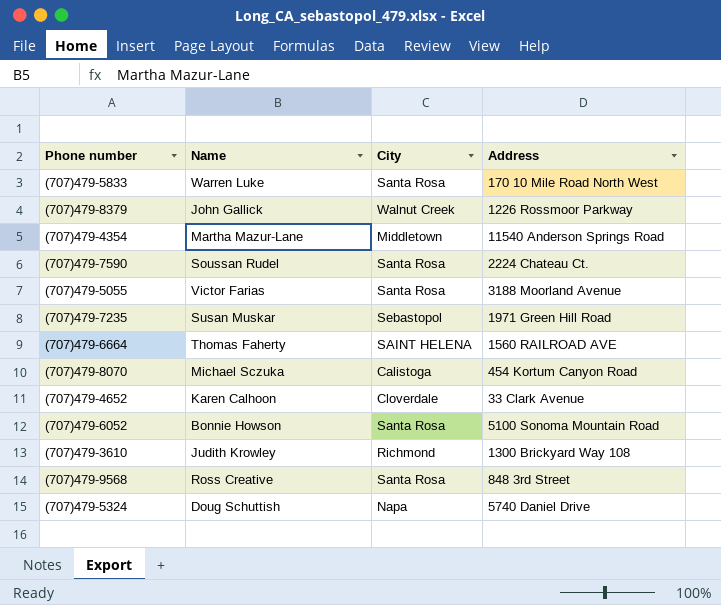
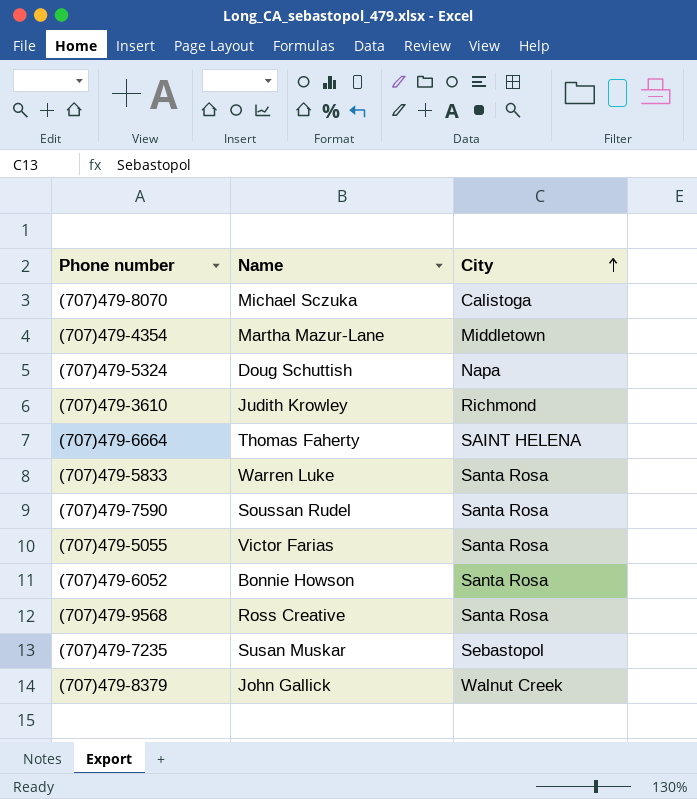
row order: none -> City ascending
column Address | position: 4 -> none
row (707)479-4652: Karen Calhoon | Cloverdale | 33 Clark Avenue -> none

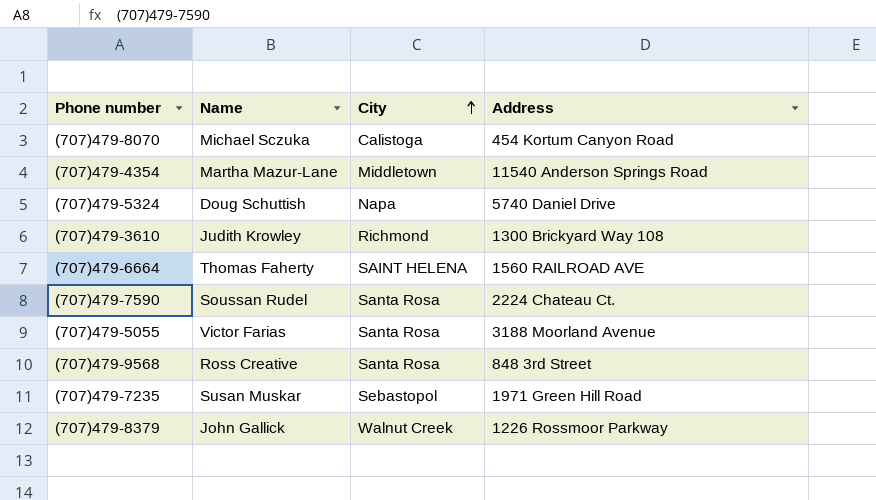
column Address | position: none -> 4
row (707)479-5833: Warren Luke | Santa Rosa -> none
row (707)479-6052: Bonnie Howson | Santa Rosa -> none

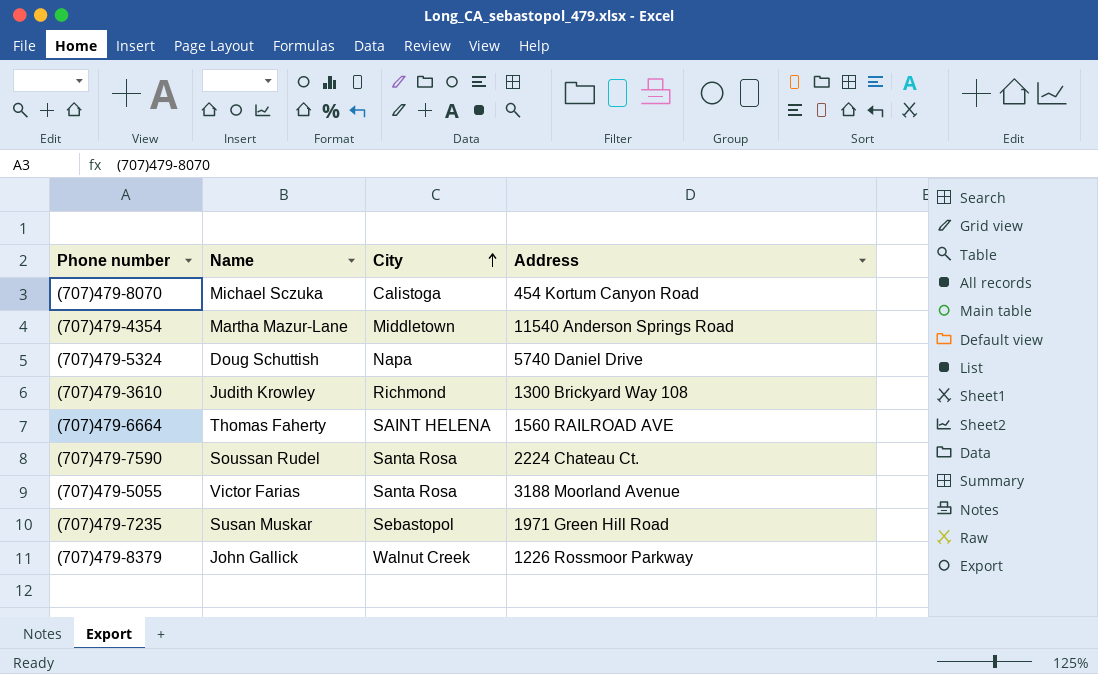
row (707)479-9568: Ross Creative | Santa Rosa | 848 3rd Street -> none

